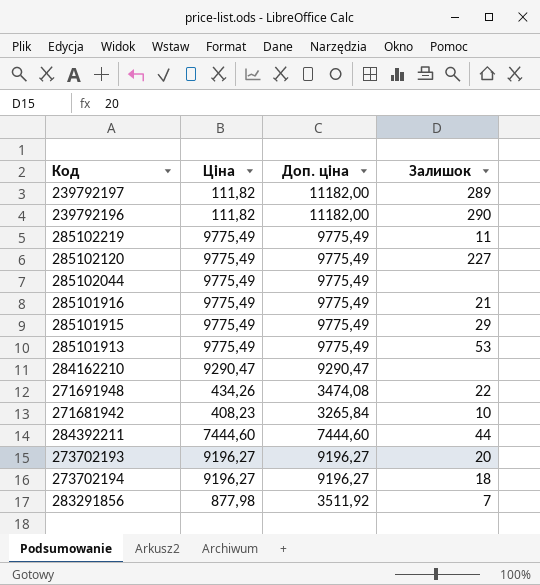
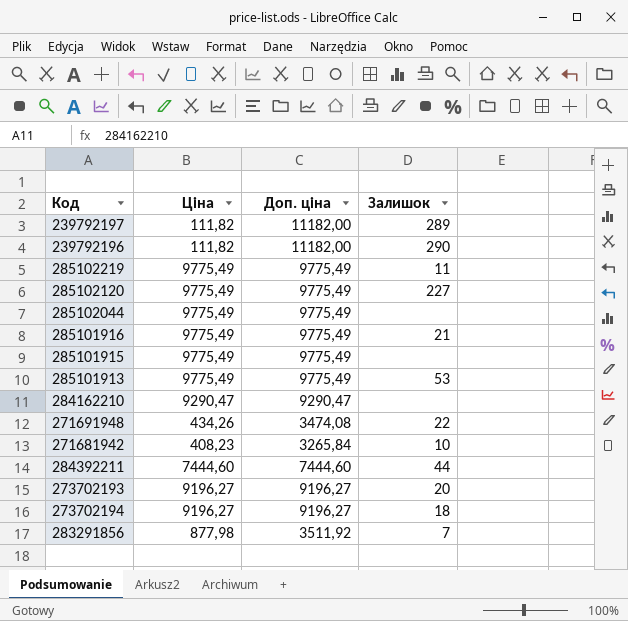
285101915 | Залишок: 29 -> none

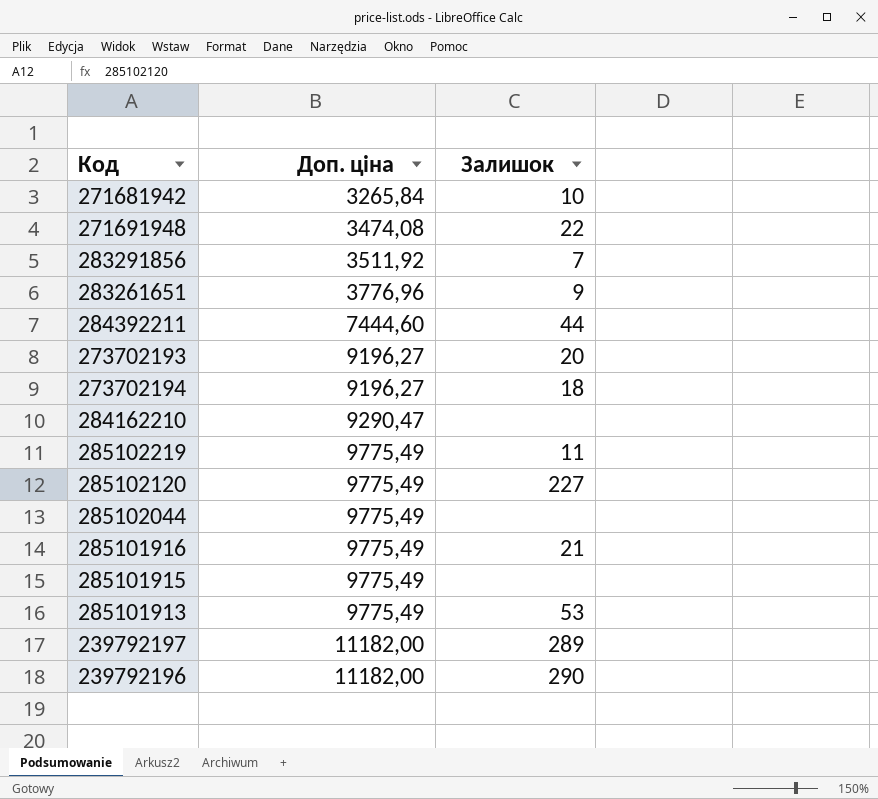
row order: none -> Доп. ціна ascending
column Ціна | position: 2 -> none
row 283261651: none -> 3776,96 | 9

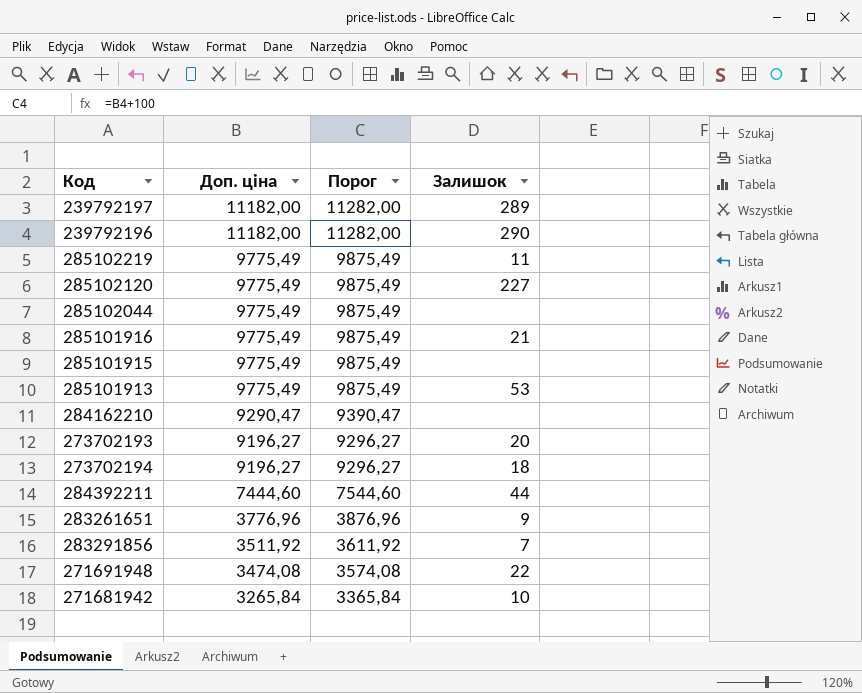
row order: Доп. ціна ascending -> Доп. ціна descending
column Порог | formula: none -> [Доп. ціна] + 100

